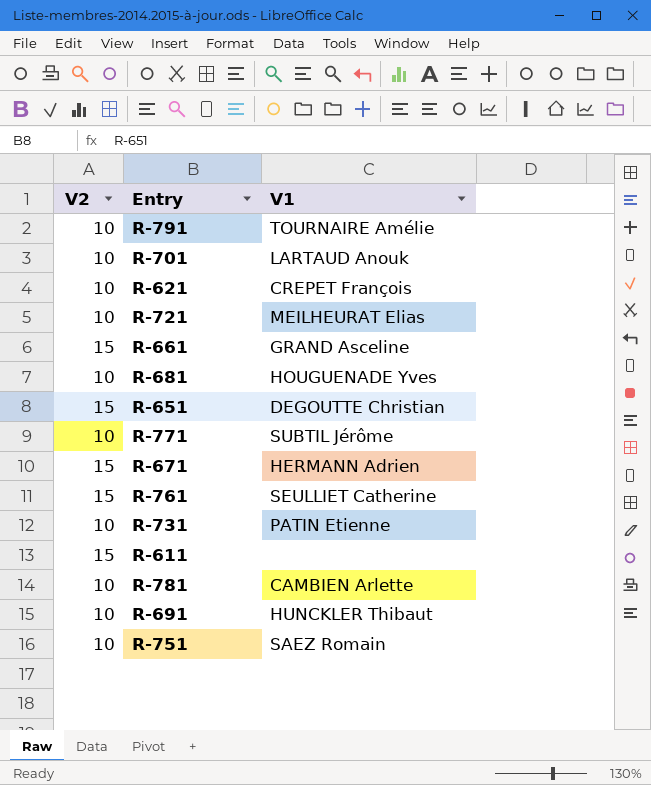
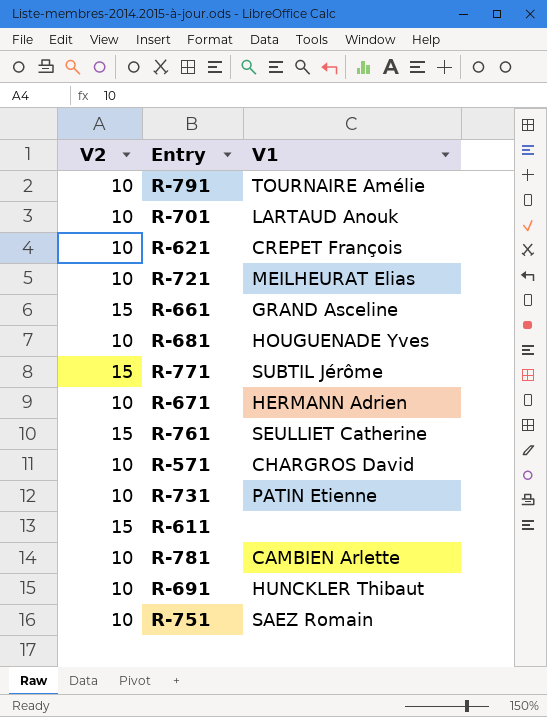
row R-651: 15 | DEGOUTTE Christian -> none
R-771 | V2: 10 -> 15
R-671 | V2: 15 -> 10
row R-571: none -> 10 | CHARGROS David

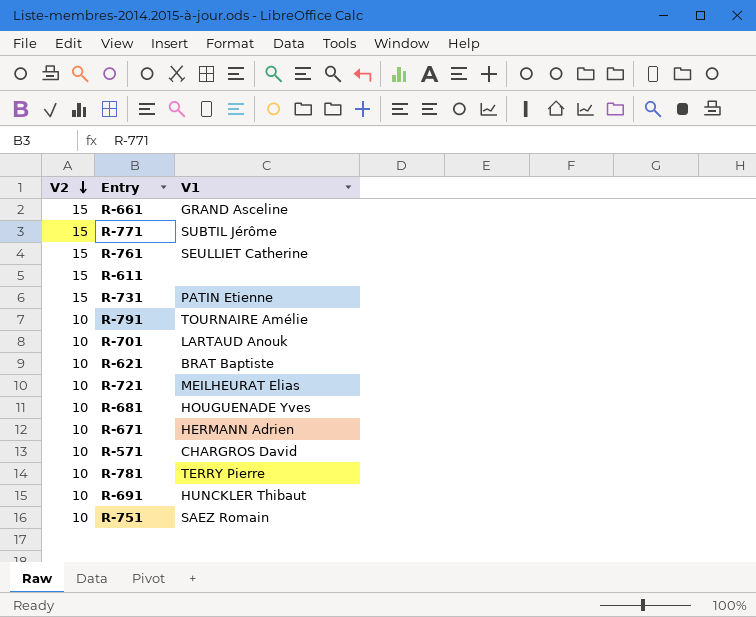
row order: none -> V2 descending
R-731 | V2: 10 -> 15
R-621 | V1: CREPET François -> BRAT Baptiste
R-781 | V1: CAMBIEN Arlette -> TERRY Pierre

